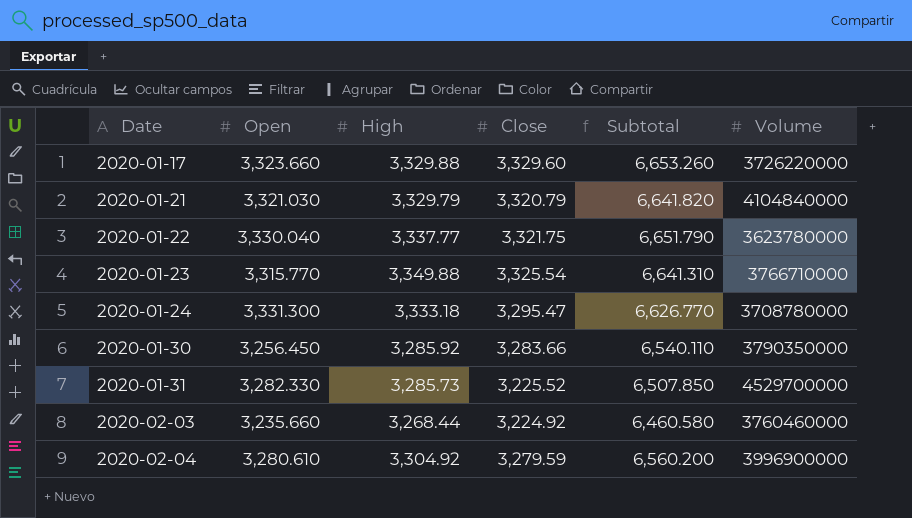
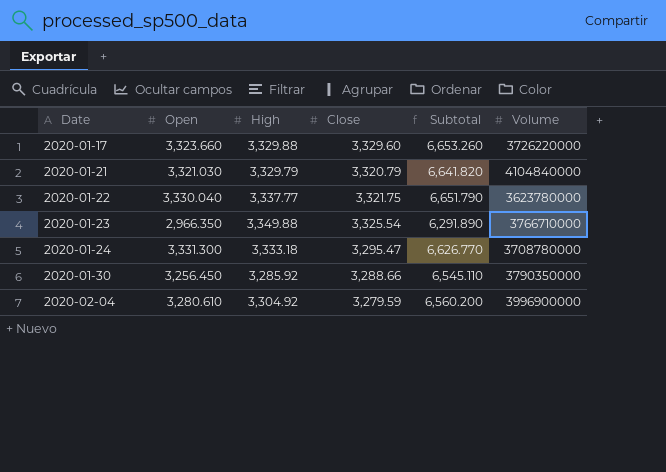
row 2020-01-31: 3,282.330 | 3,285.73 | 3,225.52 | 6,507.850 | 4529700000 -> none
row 2020-02-03: 3,235.660 | 3,268.44 | 3,224.92 | 6,460.580 | 3760460000 -> none
2020-01-23 | Open: 3,315.770 -> 2,966.350
2020-01-23 | Subtotal: 6,641.310 -> 6,291.890
2020-01-30 | Close: 3,283.66 -> 3,288.66
2020-01-30 | Subtotal: 6,540.110 -> 6,545.110

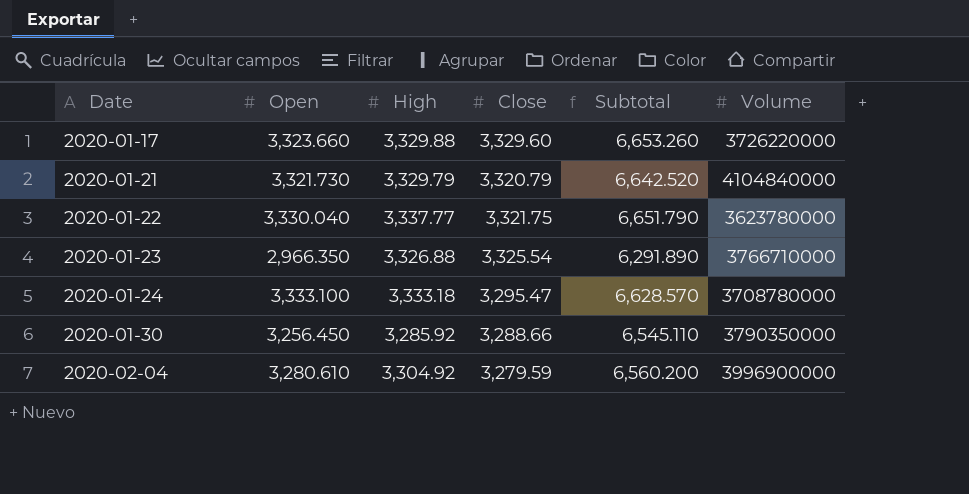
2020-01-21 | Open: 3,321.030 -> 3,321.730
2020-01-21 | Subtotal: 6,641.820 -> 6,642.520
2020-01-23 | High: 3,349.88 -> 3,326.88
2020-01-24 | Open: 3,331.300 -> 3,333.100
2020-01-24 | Subtotal: 6,626.770 -> 6,628.570

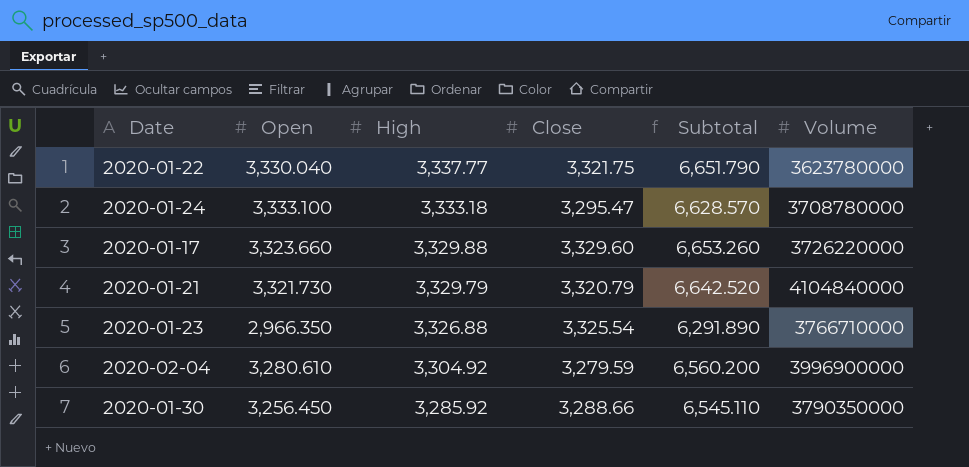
row order: Date ascending -> High descending

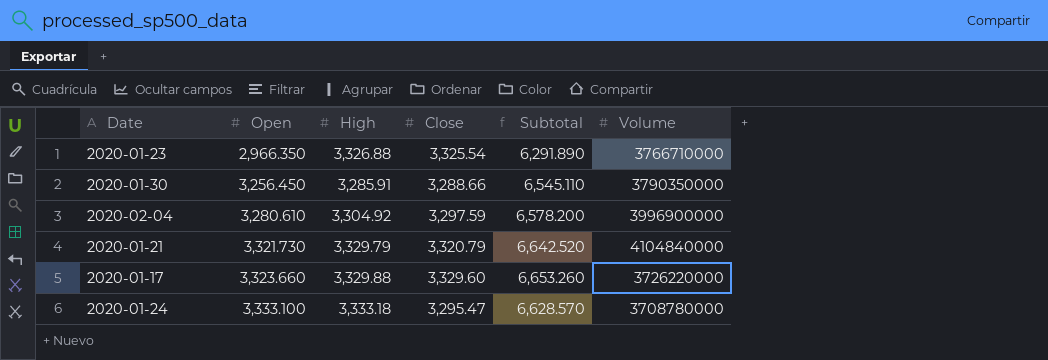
row order: High descending -> Open ascending
row 2020-01-22: 3,330.040 | 3,337.77 | 3,321.75 | 6,651.790 | 3623780000 -> none
2020-01-30 | High: 3,285.92 -> 3,285.91
2020-02-04 | Close: 3,279.59 -> 3,297.59
2020-02-04 | Subtotal: 6,560.200 -> 6,578.200

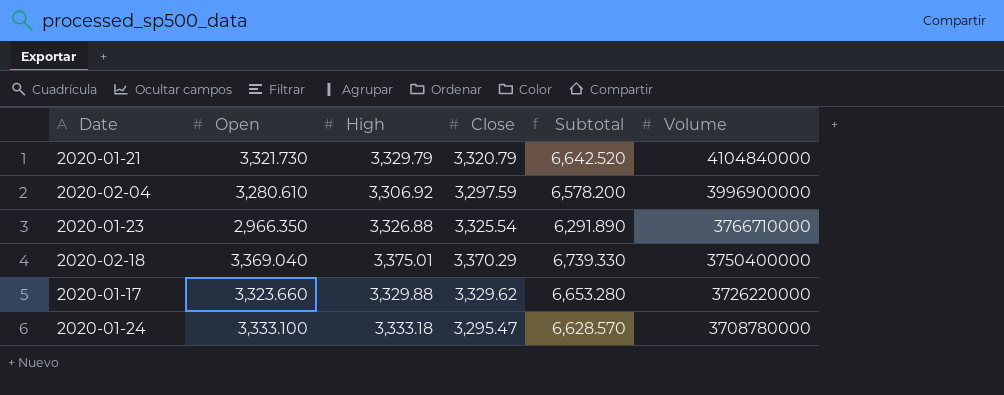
row order: Open ascending -> Volume descending
row 2020-01-30: 3,256.450 | 3,285.91 | 3,288.66 | 6,545.110 | 3790350000 -> none
2020-02-04 | High: 3,304.92 -> 3,306.92
row 2020-02-18: none -> 3,369.040 | 3,375.01 | 3,370.29 | 6,739.330 | 3750400000
2020-01-17 | Close: 3,329.60 -> 3,329.62
2020-01-17 | Subtotal: 6,653.260 -> 6,653.280

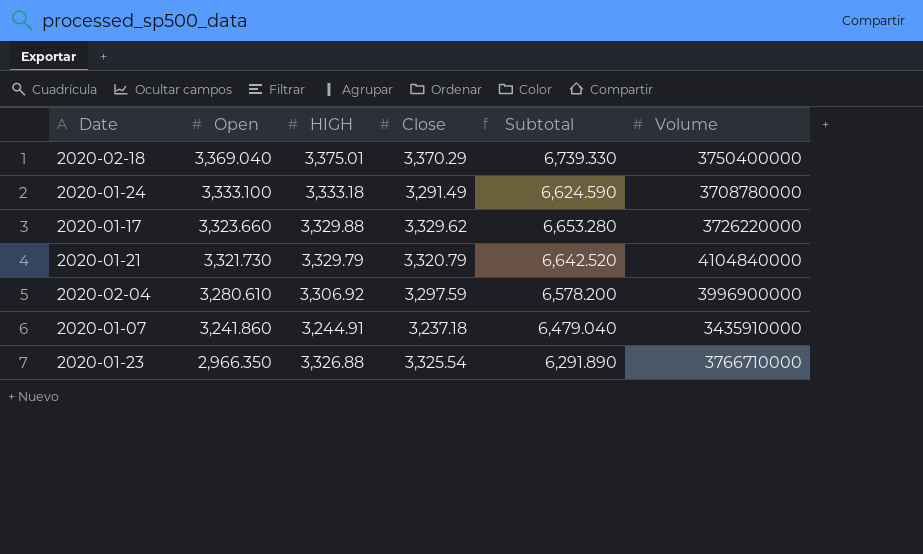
row order: Volume descending -> Open descending
column name: High -> HIGH
2020-01-24 | Close: 3,295.47 -> 3,291.49
2020-01-24 | Subtotal: 6,628.570 -> 6,624.590
row 2020-01-07: none -> 3,241.860 | 3,244.91 | 3,237.18 | 6,479.040 | 3435910000

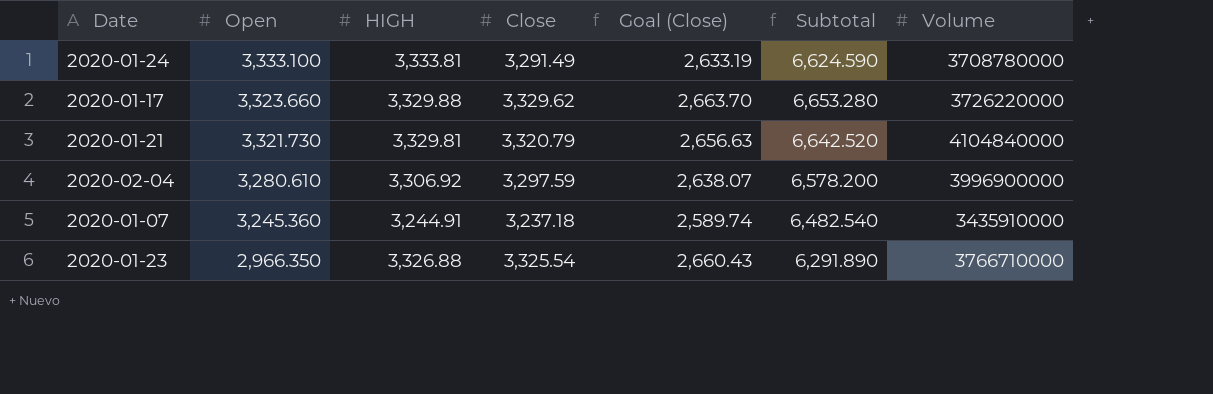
column Goal (Close) | formula: none -> [Close] * 0.8
row 2020-02-18: 3,369.040 | 3,375.01 | 3,370.29 | 6,739.330 | 3750400000 -> none
2020-01-24 | HIGH: 3,333.18 -> 3,333.81
2020-01-21 | HIGH: 3,329.79 -> 3,329.81
2020-01-07 | Open: 3,241.860 -> 3,245.360
2020-01-07 | Subtotal: 6,479.040 -> 6,482.540

